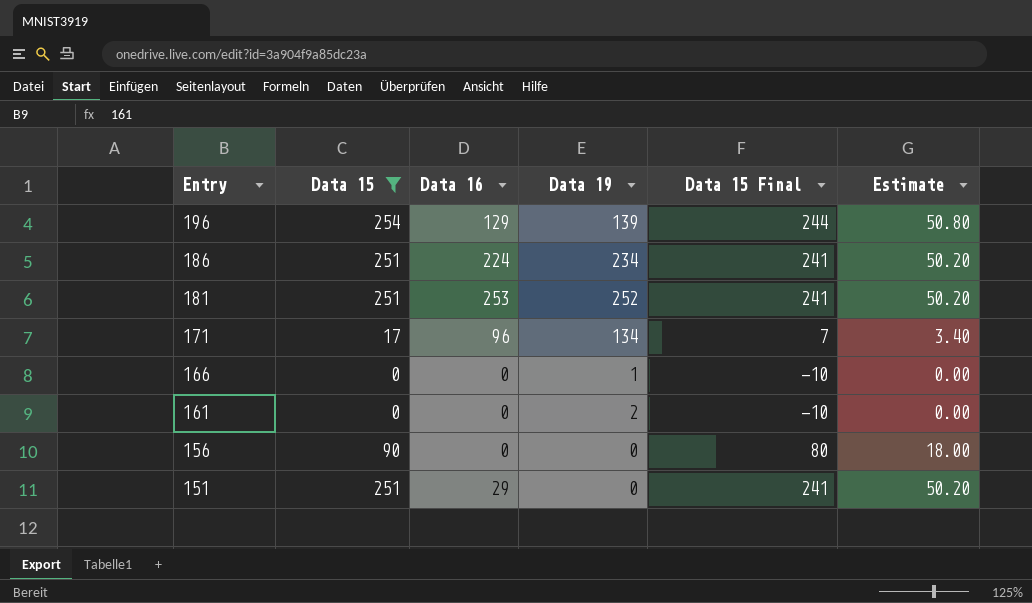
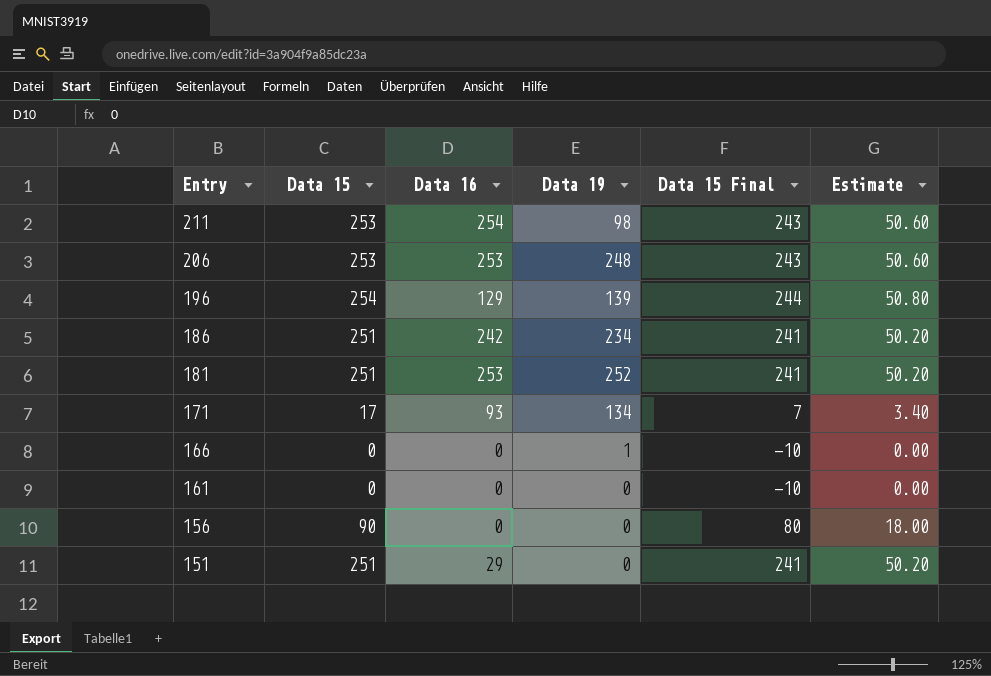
filter: Data 15 != 253 -> none
186 | Data 16: 224 -> 242
171 | Data 16: 96 -> 93
161 | Data 19: 2 -> 0

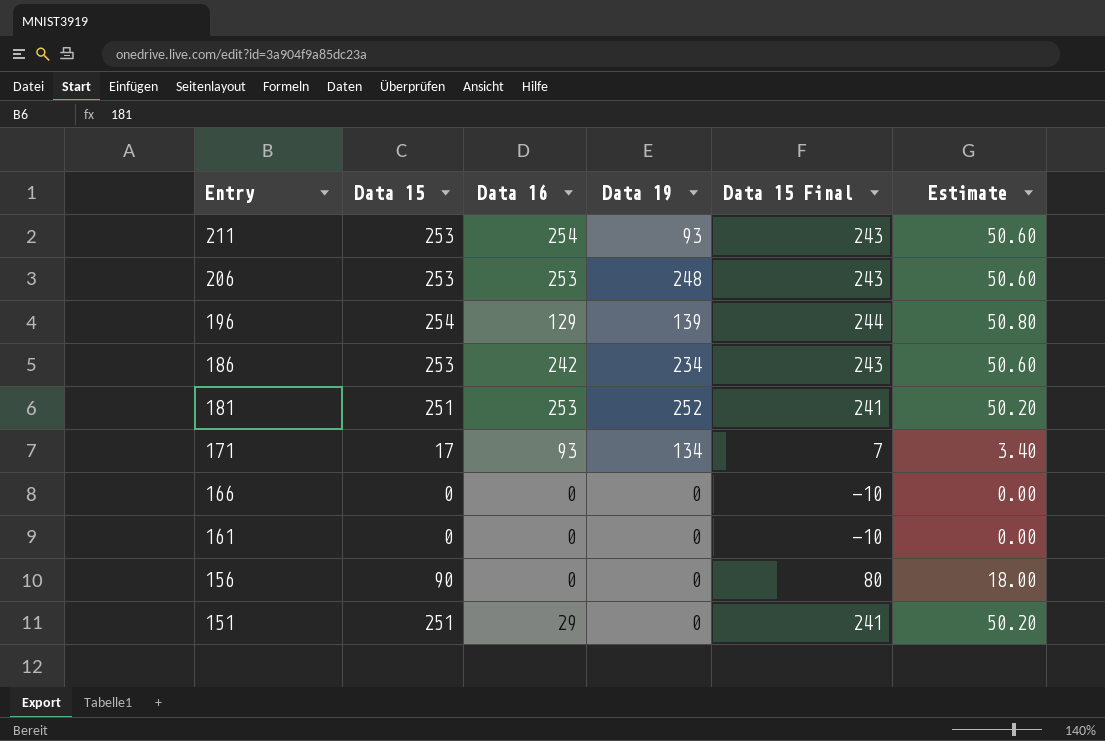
211 | Data 19: 98 -> 93
186 | Data 15: 251 -> 253
186 | Data 15 Final: 241 -> 243
186 | Estimate: 50.20 -> 50.60
166 | Data 19: 1 -> 0

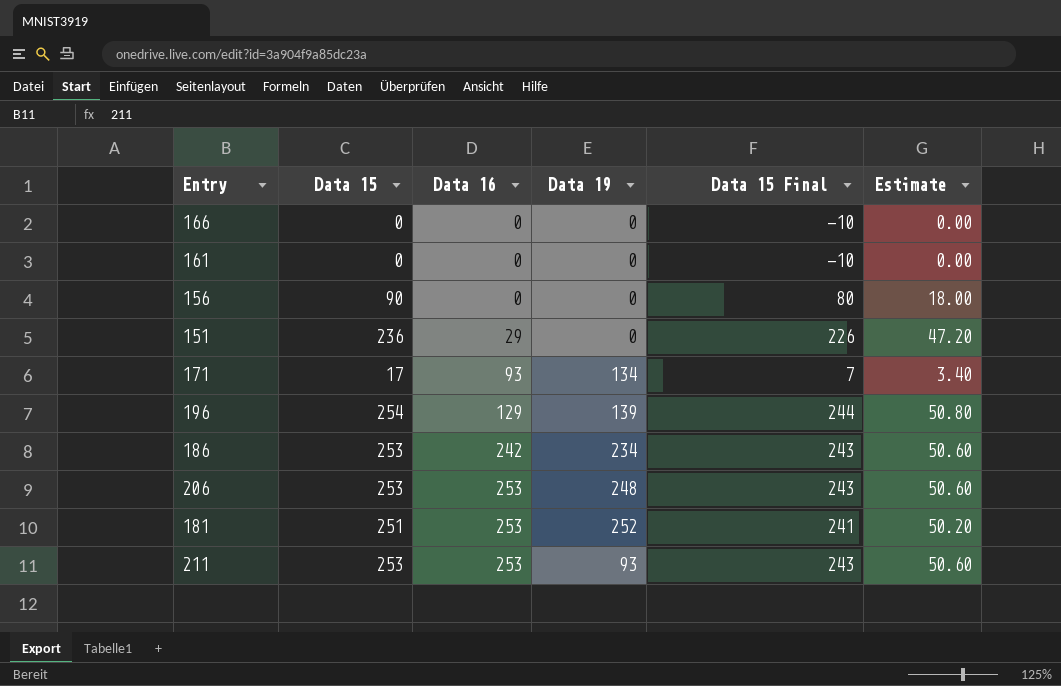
row order: Entry descending -> Data 16 ascending
151 | Data 15: 251 -> 236
151 | Data 15 Final: 241 -> 226
151 | Estimate: 50.20 -> 47.20
211 | Data 16: 254 -> 253

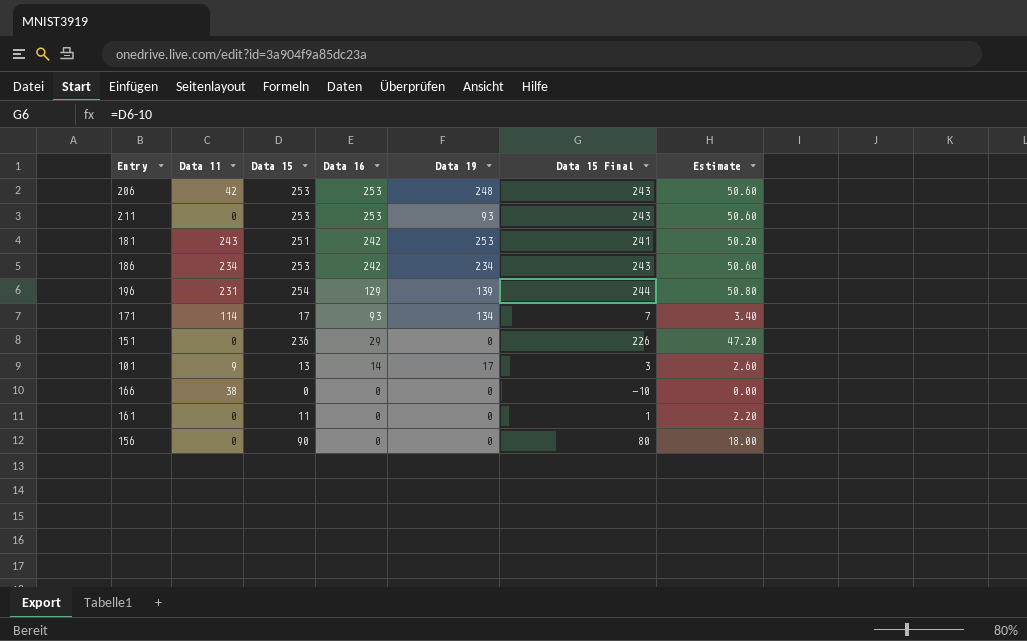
row order: Data 16 ascending -> Data 16 descending
column Data 11 | position: none -> 2
181 | Data 16: 253 -> 242
181 | Data 19: 252 -> 253
row 101: none -> 9 | 13 | 14 | 17 | 3 | 2.60
161 | Data 15: 0 -> 11
161 | Data 15 Final: -10 -> 1
161 | Estimate: 0.00 -> 2.20

